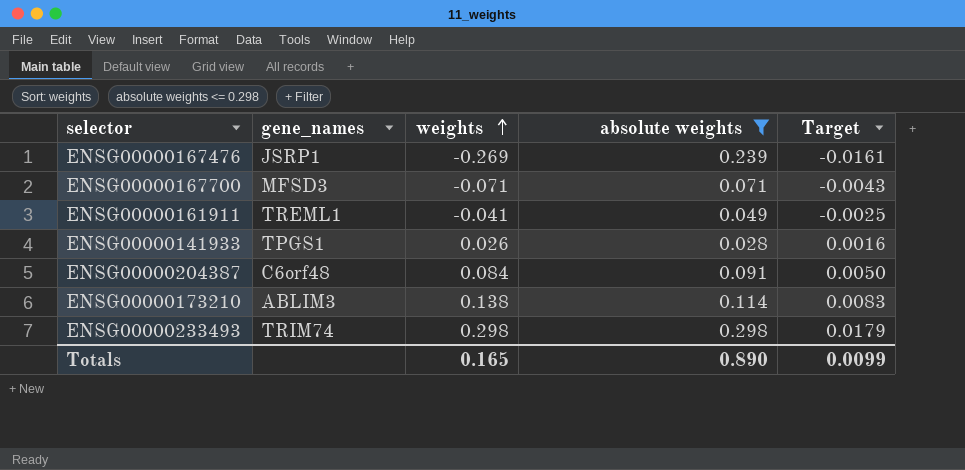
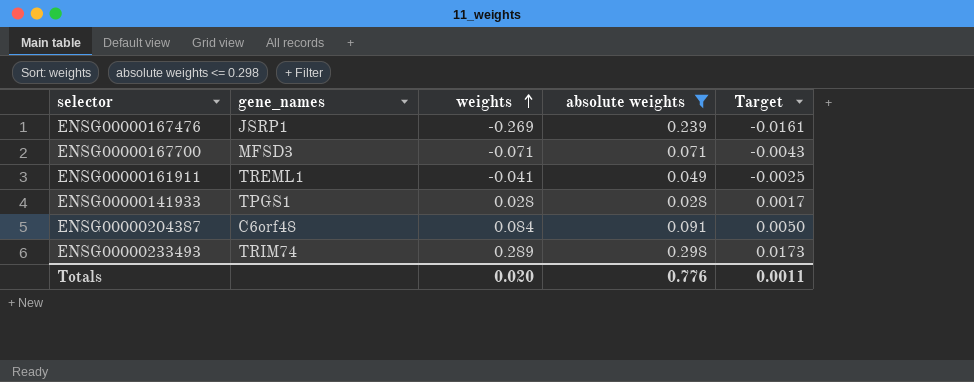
row ENSG00000173210: ABLIM3 | 0.138 | 0.114 | 0.0083 -> none
ENSG00000141933 | weights: 0.026 -> 0.028
ENSG00000141933 | Target: 0.0016 -> 0.0017
ENSG00000233493 | weights: 0.298 -> 0.289
ENSG00000233493 | Target: 0.0179 -> 0.0173
Totals | weights: 0.165 -> 0.020
Totals | absolute weights: 0.890 -> 0.776
Totals | Target: 0.0099 -> 0.0011

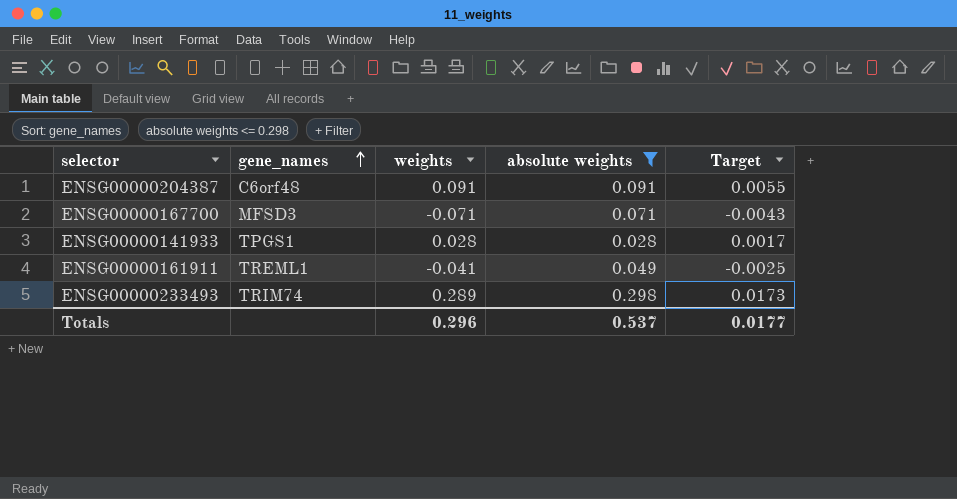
row order: weights ascending -> gene_names ascending
row ENSG00000167476: JSRP1 | -0.269 | 0.239 | -0.0161 -> none
ENSG00000204387 | weights: 0.084 -> 0.091
ENSG00000204387 | Target: 0.0050 -> 0.0055
Totals | weights: 0.020 -> 0.296
Totals | absolute weights: 0.776 -> 0.537
Totals | Target: 0.0011 -> 0.0177

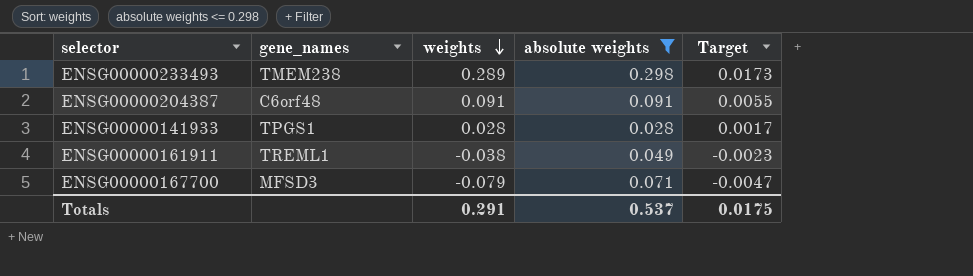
row order: gene_names ascending -> weights descending
ENSG00000233493 | gene_names: TRIM74 -> TMEM238
ENSG00000161911 | weights: -0.041 -> -0.038
ENSG00000161911 | Target: -0.0025 -> -0.0023
ENSG00000167700 | weights: -0.071 -> -0.079
ENSG00000167700 | Target: -0.0043 -> -0.0047
Totals | weights: 0.296 -> 0.291
Totals | Target: 0.0177 -> 0.0175

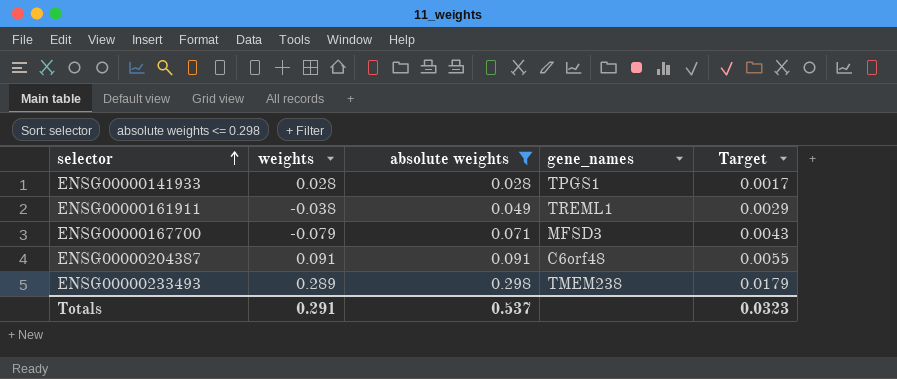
row order: weights descending -> selector ascending
column gene_names | position: 2 -> 4
column Target | formula: [weights] * 0.06 -> [absolute weights] * 0.06
Totals | Target: 0.0175 -> 0.0323

